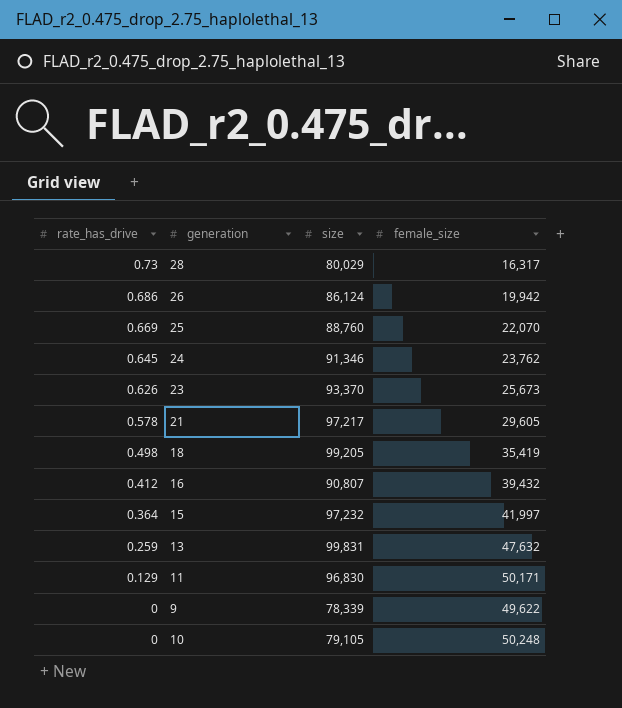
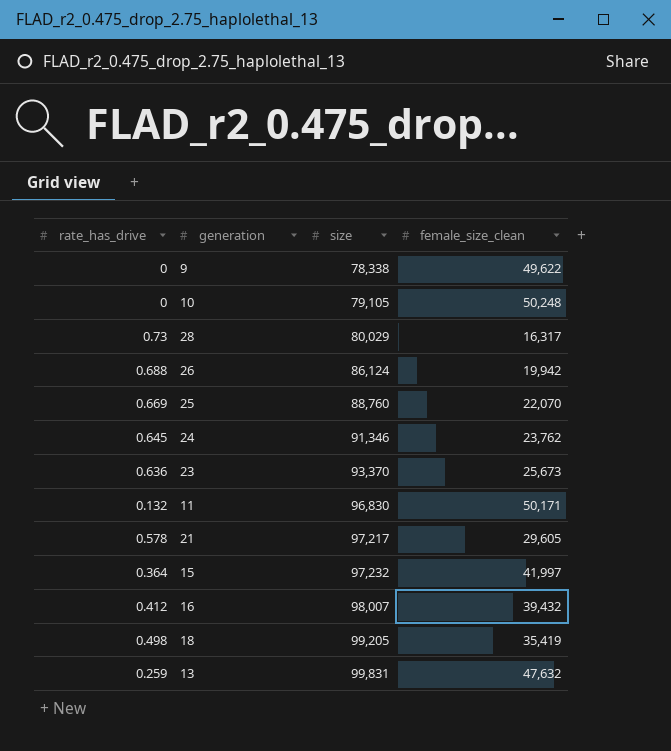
row order: rate_has_drive descending -> size ascending
column name: female_size -> female_size_clean
9 | size: 78,339 -> 78,338
26 | rate_has_drive: 0.686 -> 0.688
23 | rate_has_drive: 0.626 -> 0.636
11 | rate_has_drive: 0.129 -> 0.132
16 | size: 90,807 -> 98,007

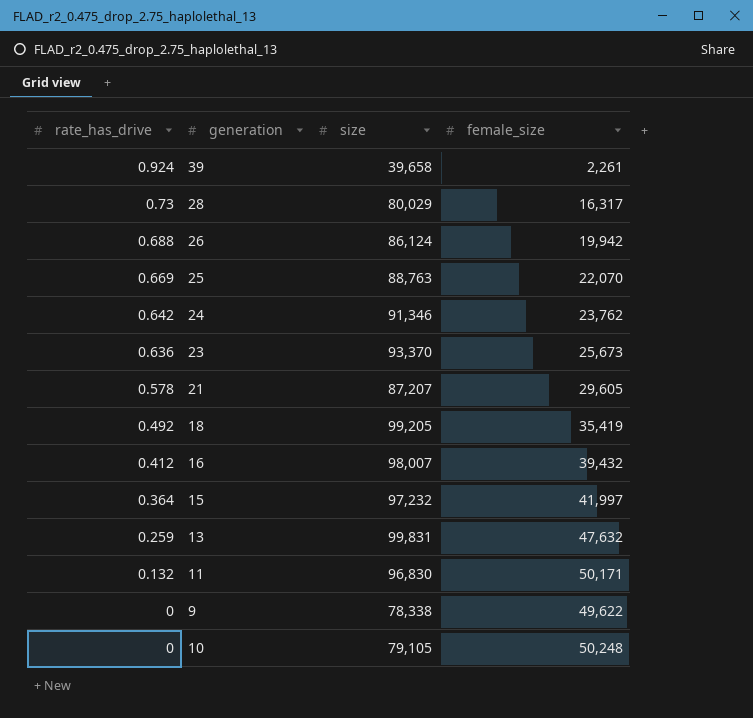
row order: size ascending -> rate_has_drive descending
column name: female_size_clean -> female_size
row 39: none -> 0.924 | 39,658 | 2,261
25 | size: 88,760 -> 88,763
24 | rate_has_drive: 0.645 -> 0.642
21 | size: 97,217 -> 87,207
18 | rate_has_drive: 0.498 -> 0.492

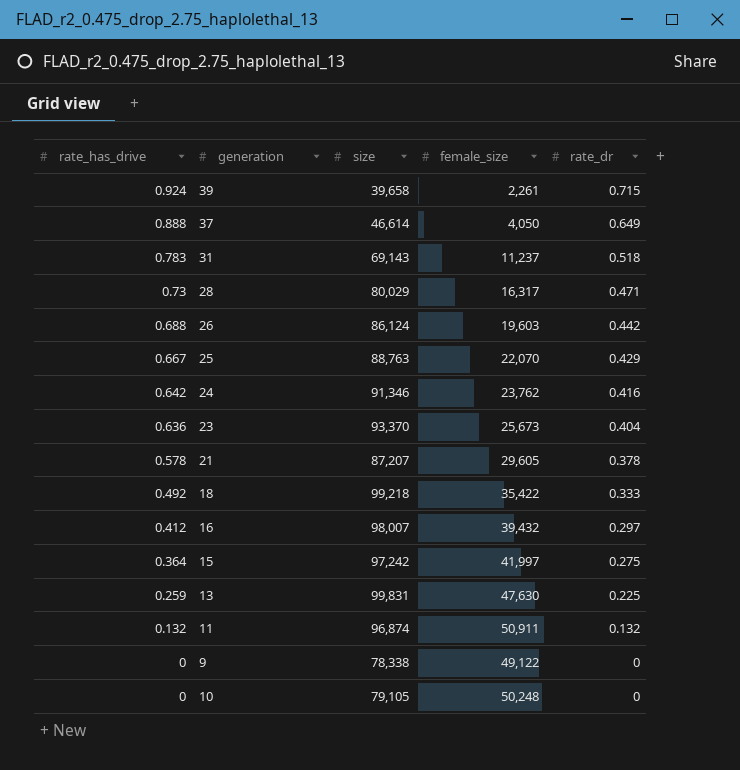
column rate_dr | position: none -> 5
row 37: none -> 0.888 | 46,614 | 4,050 | 0.649
row 31: none -> 0.783 | 69,143 | 11,237 | 0.518
26 | female_size: 19,942 -> 19,603
25 | rate_has_drive: 0.669 -> 0.667
18 | size: 99,205 -> 99,218
18 | female_size: 35,419 -> 35,422
15 | size: 97,232 -> 97,242
13 | female_size: 47,632 -> 47,630
11 | size: 96,830 -> 96,874
11 | female_size: 50,171 -> 50,911
9 | female_size: 49,622 -> 49,122

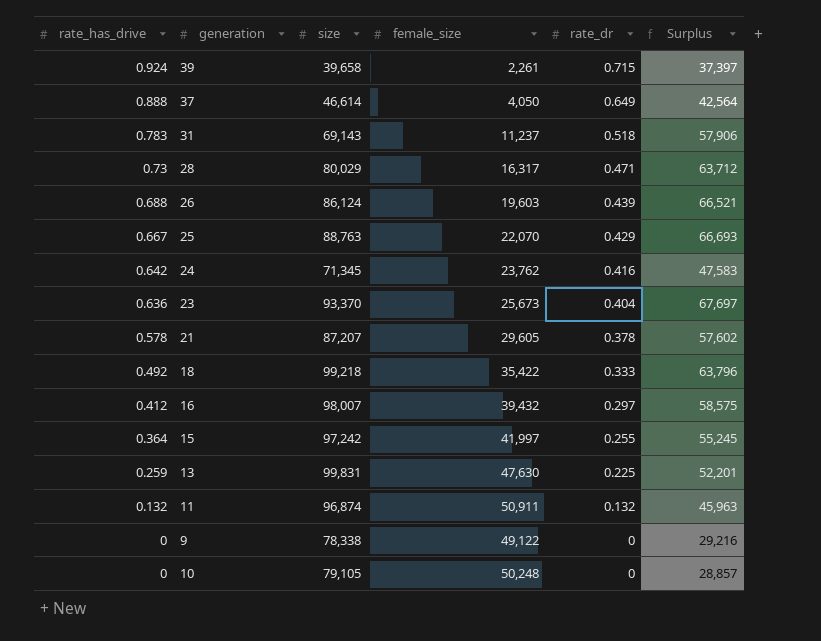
column Surplus | formula: none -> [size] - [female_size]
26 | rate_dr: 0.442 -> 0.439
24 | size: 91,346 -> 71,345
15 | rate_dr: 0.275 -> 0.255

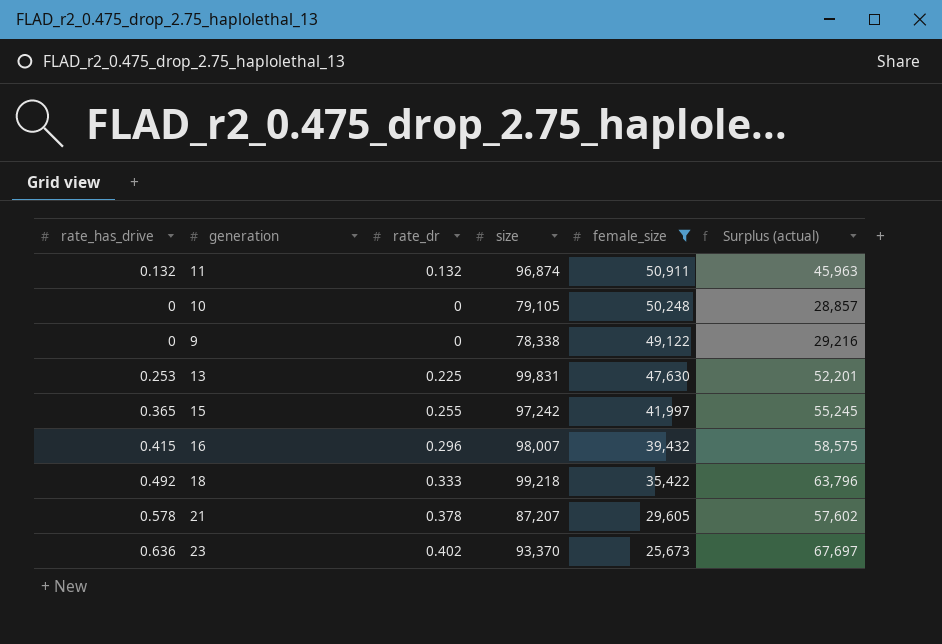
filter: none -> female_size >= 25,673
row order: rate_has_drive descending -> female_size descending
column rate_dr | position: 5 -> 3
column name: Surplus -> Surplus (actual)
13 | rate_has_drive: 0.259 -> 0.253
15 | rate_has_drive: 0.364 -> 0.365
16 | rate_has_drive: 0.412 -> 0.415
16 | rate_dr: 0.297 -> 0.296
23 | rate_dr: 0.404 -> 0.402

